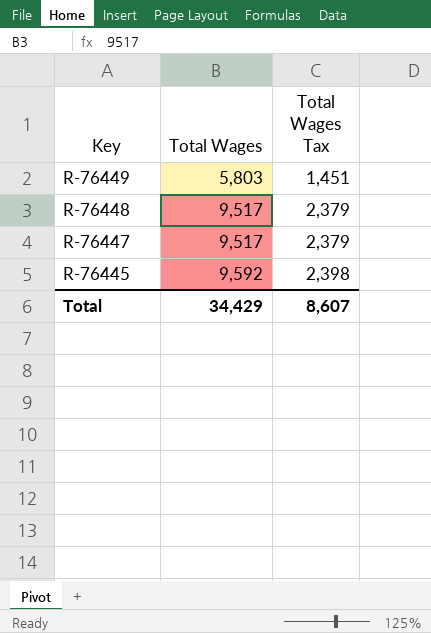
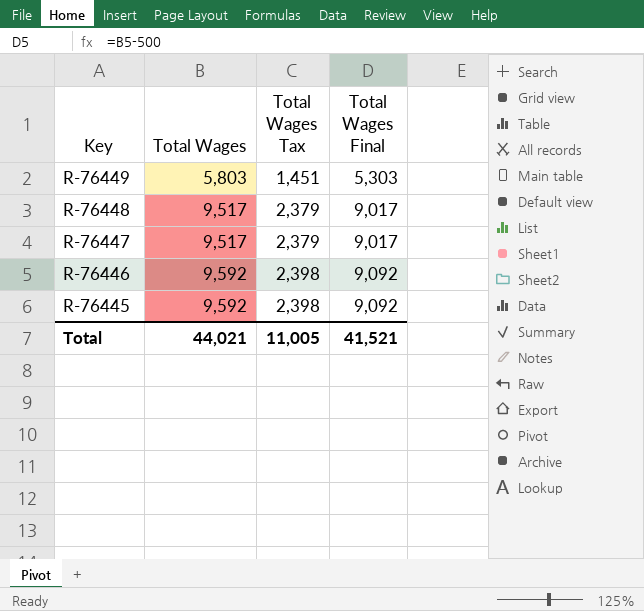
column Total Wages Final | formula: none -> [Total Wages] - 500
row R-76446: none -> 9,592 | 2,398 | 9,092
Total | Total Wages: 34,429 -> 44,021
Total | Total Wages Tax: 8,607 -> 11,005

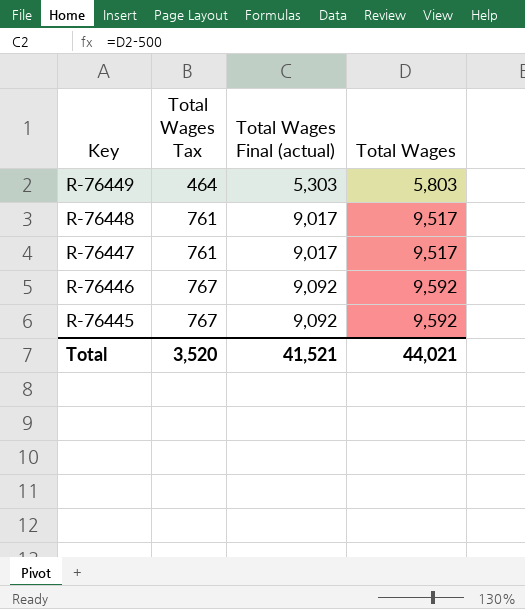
column Total Wages Tax | formula: [Total Wages] * 0.25 -> [Total Wages] * 0.08
column name: Total Wages Final -> Total Wages Final (actual)
column Total Wages | position: 2 -> 4
Total | Total Wages Tax: 11,005 -> 3,520

